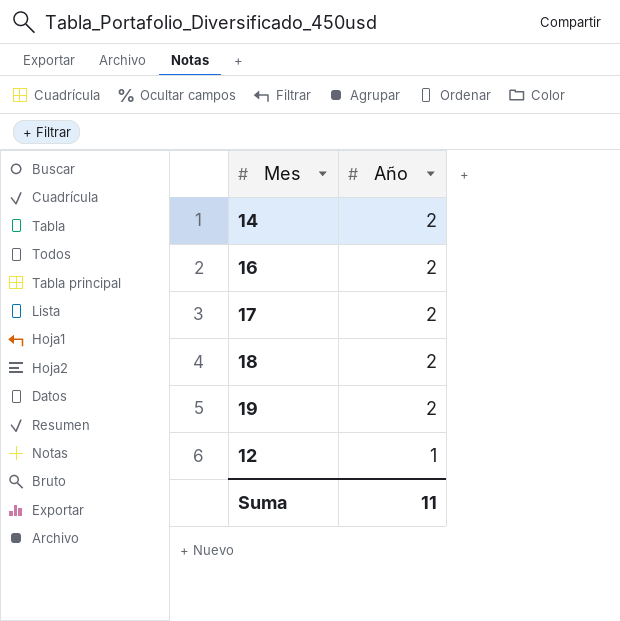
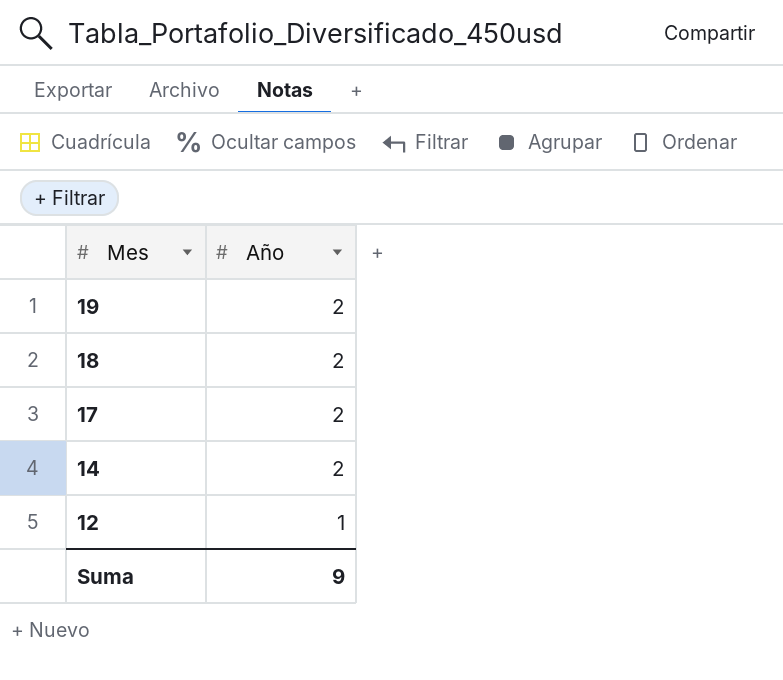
row order: Año descending -> Mes descending
row 16: 2 -> none
Suma | Año: 11 -> 9

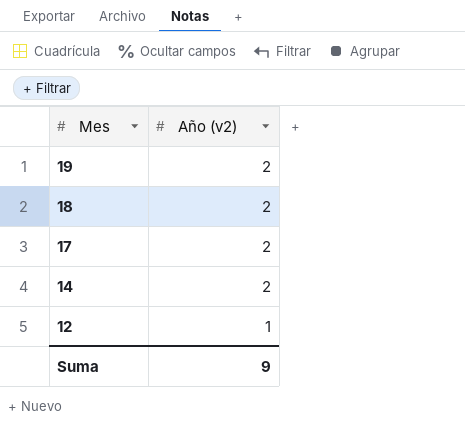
column name: Año -> Año (v2)

